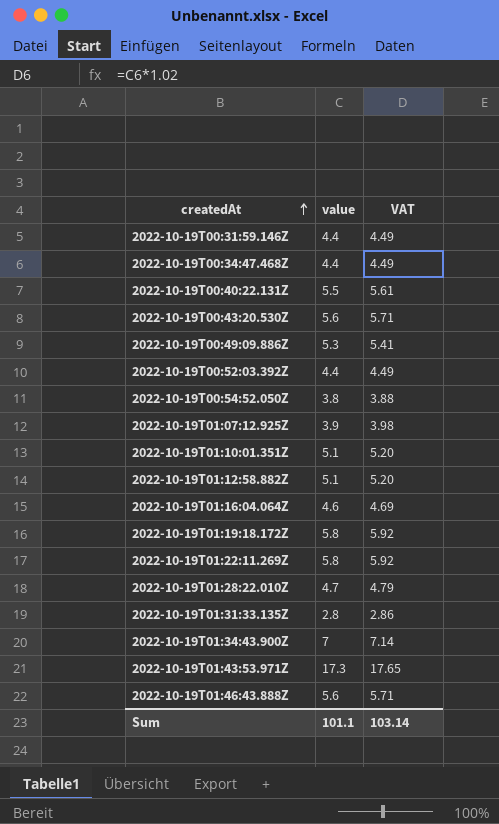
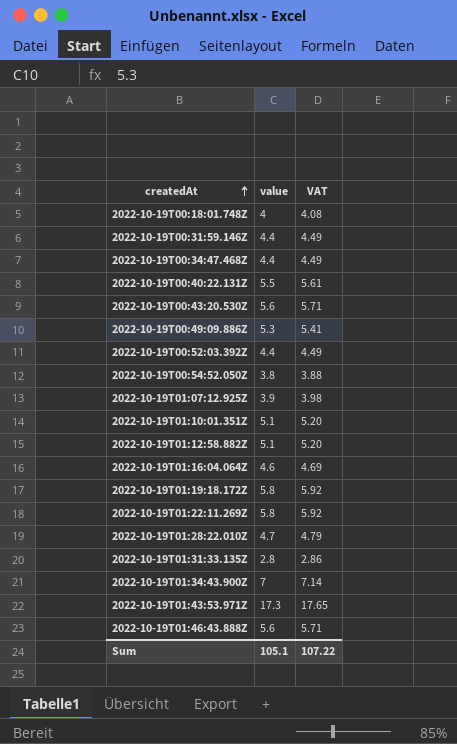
row 2022-10-19T00:18:01.748Z: none -> 4 | 4.08
Sum | value: 101.1 -> 105.1
Sum | VAT: 103.14 -> 107.22

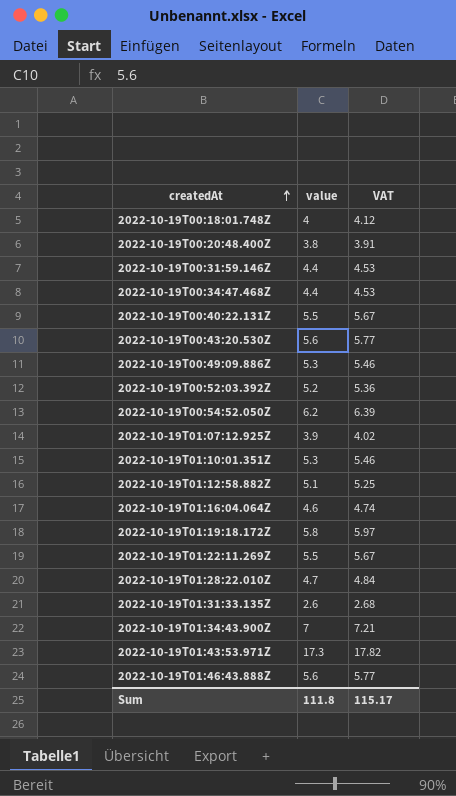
column VAT | formula: [value] * 1.02 -> [value] * 1.03
row 2022-10-19T00:20:48.400Z: none -> 3.8 | 3.91
2022-10-19T00:52:03.392Z | value: 4.4 -> 5.2
2022-10-19T00:54:52.050Z | value: 3.8 -> 6.2
2022-10-19T01:10:01.351Z | value: 5.1 -> 5.3
2022-10-19T01:22:11.269Z | value: 5.8 -> 5.5
2022-10-19T01:31:33.135Z | value: 2.8 -> 2.6
Sum | value: 105.1 -> 111.8
Sum | VAT: 107.22 -> 115.17

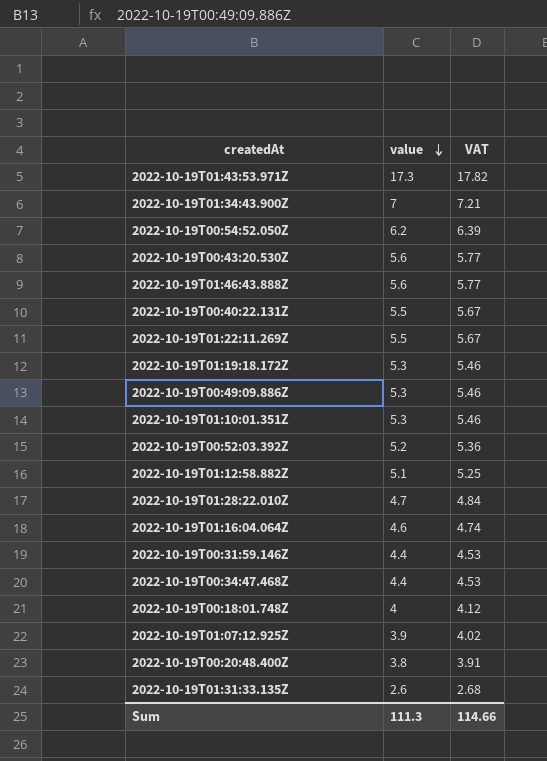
row order: createdAt ascending -> value descending
2022-10-19T01:19:18.172Z | value: 5.8 -> 5.3
2022-10-19T01:19:18.172Z | VAT: 5.97 -> 5.46
Sum | value: 111.8 -> 111.3
Sum | VAT: 115.17 -> 114.66

